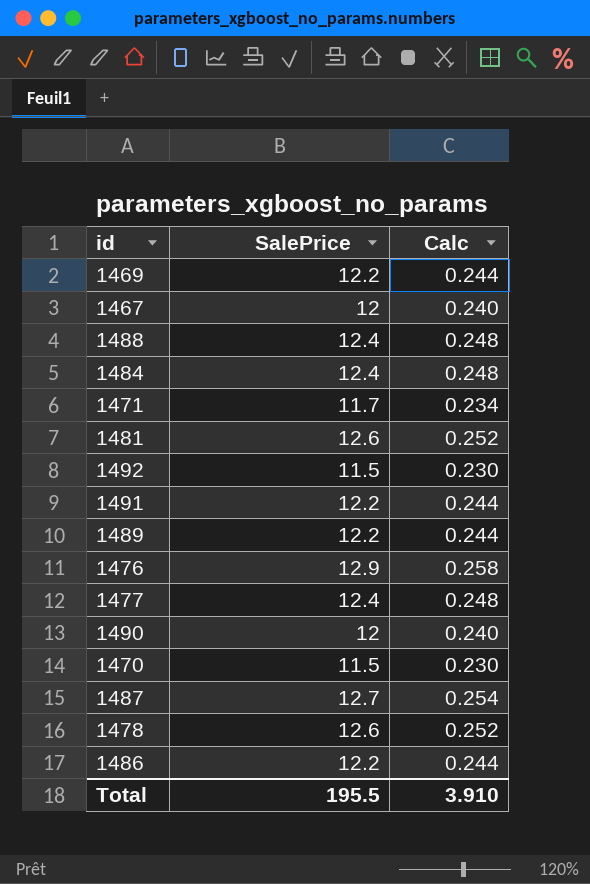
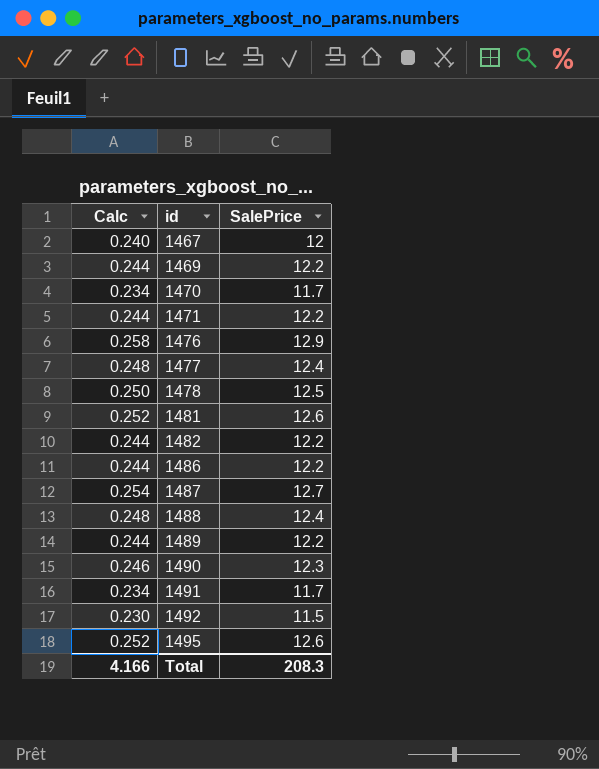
row order: none -> id ascending
column Calc | position: 3 -> 1
row 1484: 12.4 | 0.248 -> none
1470 | Calc: 0.230 -> 0.234
1470 | SalePrice: 11.5 -> 11.7
1471 | Calc: 0.234 -> 0.244
1471 | SalePrice: 11.7 -> 12.2
1478 | Calc: 0.252 -> 0.250
1478 | SalePrice: 12.6 -> 12.5
row 1482: none -> 0.244 | 12.2
1490 | Calc: 0.240 -> 0.246
1490 | SalePrice: 12 -> 12.3
1491 | Calc: 0.244 -> 0.234
1491 | SalePrice: 12.2 -> 11.7
row 1495: none -> 0.252 | 12.6
Total | Calc: 3.910 -> 4.166
Total | SalePrice: 195.5 -> 208.3

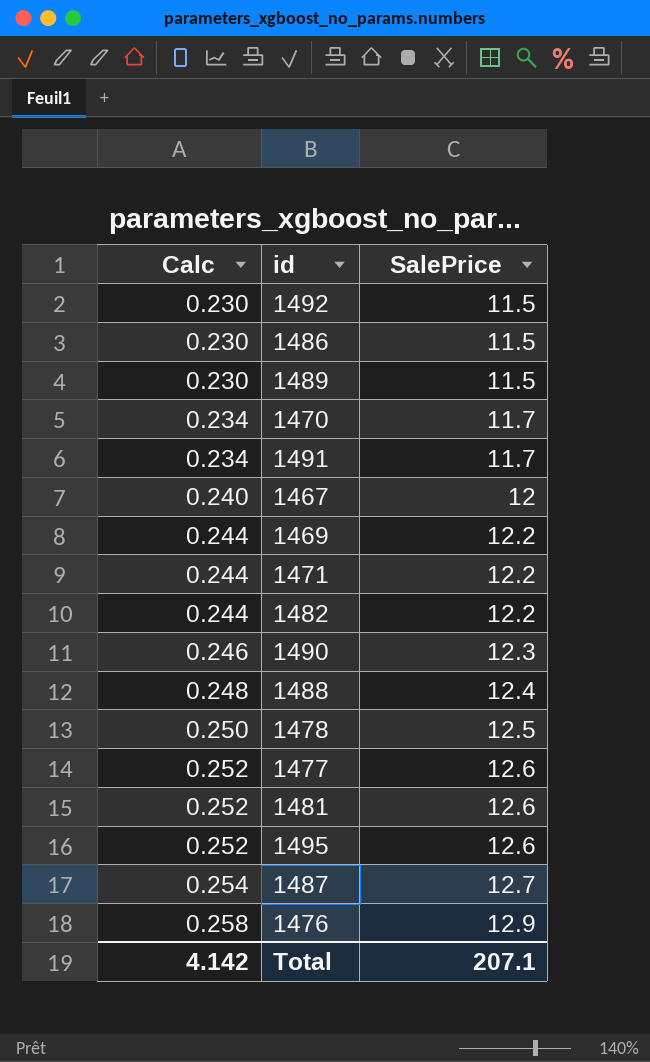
row order: id ascending -> Calc ascending
1486 | Calc: 0.244 -> 0.230
1486 | SalePrice: 12.2 -> 11.5
1489 | Calc: 0.244 -> 0.230
1489 | SalePrice: 12.2 -> 11.5
1477 | Calc: 0.248 -> 0.252
1477 | SalePrice: 12.4 -> 12.6
Total | Calc: 4.166 -> 4.142
Total | SalePrice: 208.3 -> 207.1

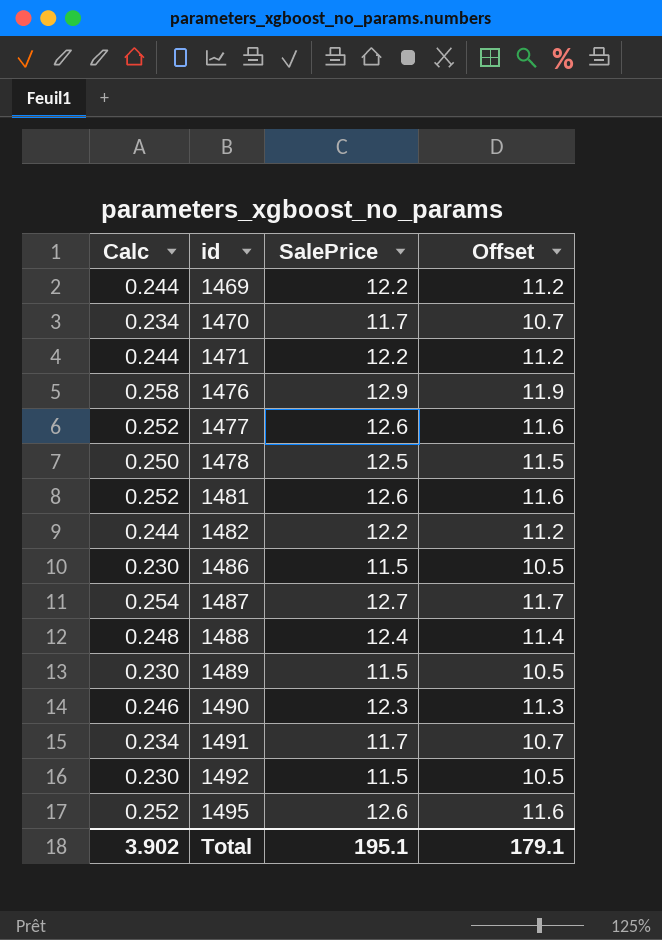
row order: Calc ascending -> id ascending
column Offset | formula: none -> [SalePrice] - 1
row 1467: 0.240 | 12 -> none
Total | Calc: 4.142 -> 3.902
Total | SalePrice: 207.1 -> 195.1

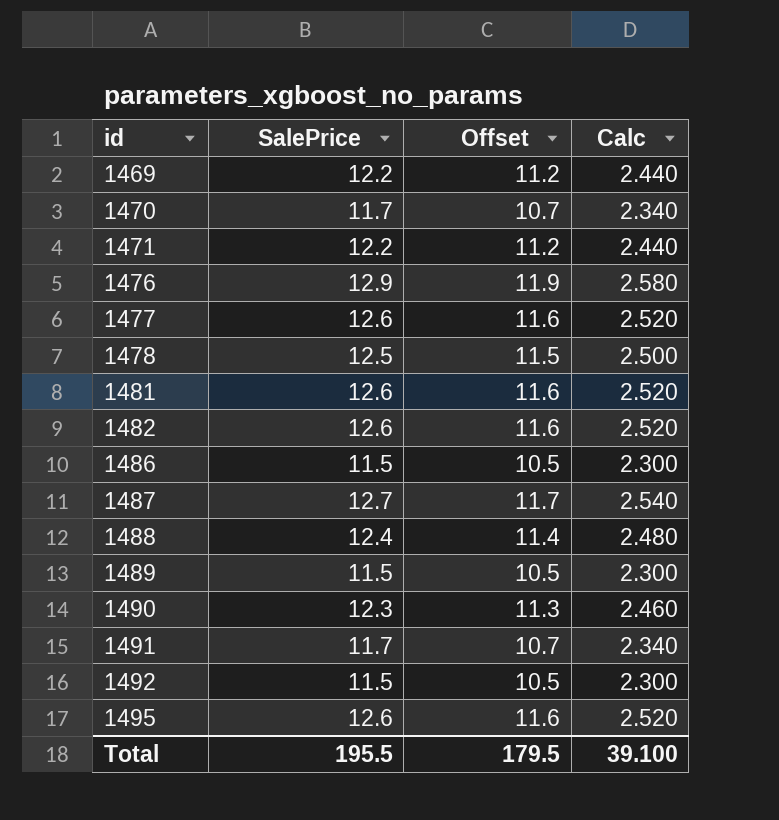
column Calc | formula: [SalePrice] * 0.02 -> [SalePrice] * 0.2
column Calc | position: 1 -> 4
1482 | SalePrice: 12.2 -> 12.6
1482 | Offset: 11.2 -> 11.6
Total | SalePrice: 195.1 -> 195.5
Total | Offset: 179.1 -> 179.5
Total | Calc: 3.902 -> 39.100

